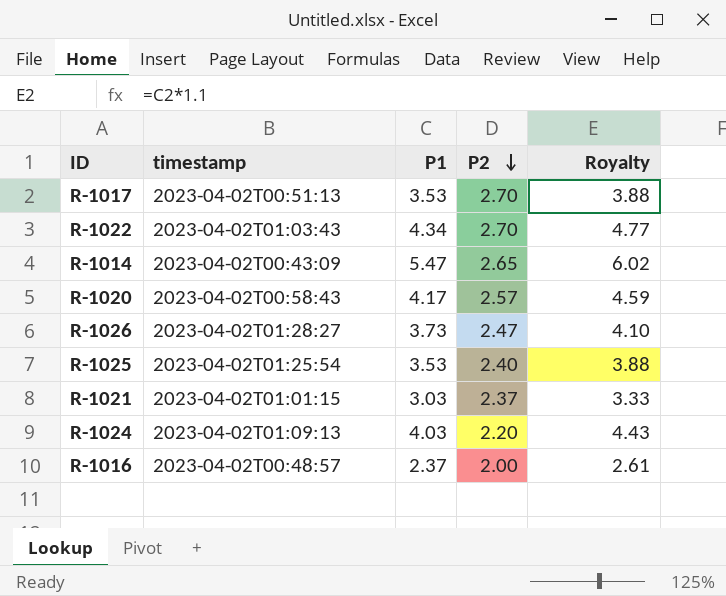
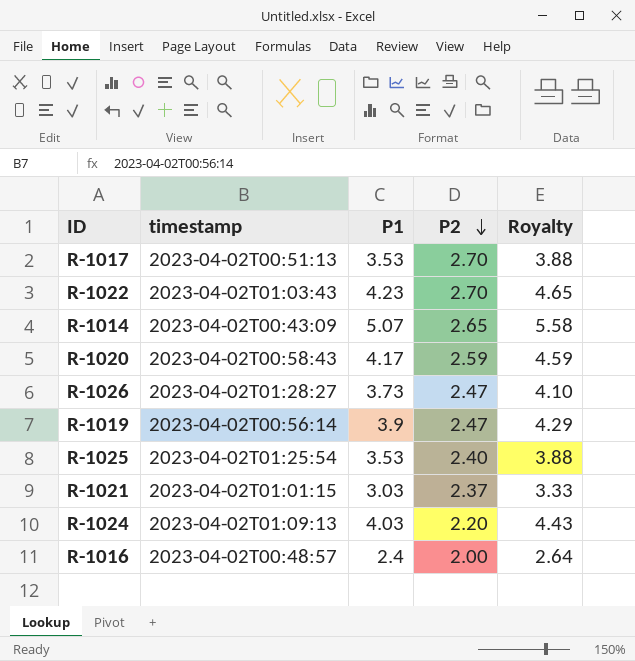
R-1022 | P1: 4.34 -> 4.23
R-1022 | Royalty: 4.77 -> 4.65
R-1014 | P1: 5.47 -> 5.07
R-1014 | Royalty: 6.02 -> 5.58
R-1020 | P2: 2.57 -> 2.59
row R-1019: none -> 2023-04-02T00:56:14 | 3.9 | 2.47 | 4.29
R-1016 | P1: 2.37 -> 2.4
R-1016 | Royalty: 2.61 -> 2.64

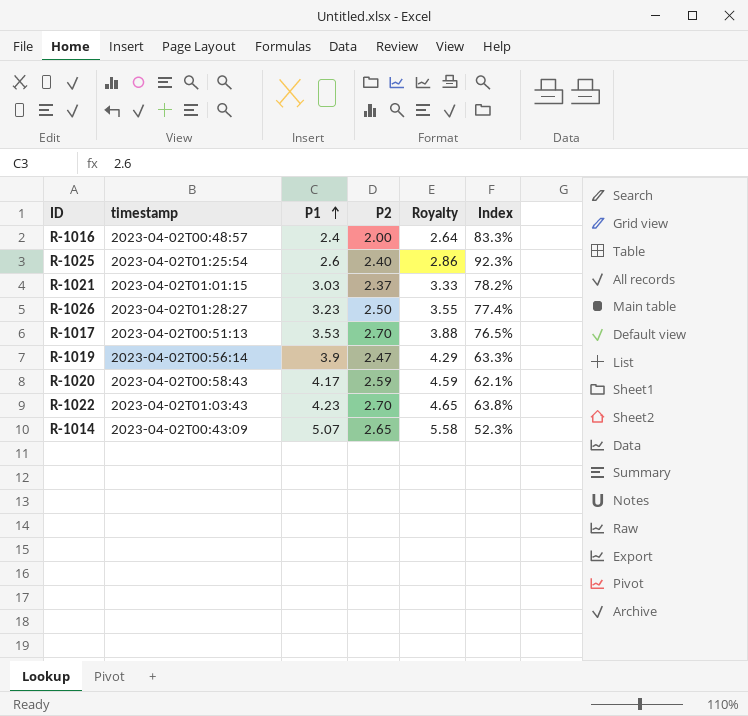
row order: P2 descending -> P1 ascending
column Index | formula: none -> [P2] / [P1]
row R-1024: 2023-04-02T01:09:13 | 4.03 | 2.20 | 4.43 -> none
R-1025 | P1: 3.53 -> 2.6
R-1025 | Royalty: 3.88 -> 2.86
R-1026 | P1: 3.73 -> 3.23
R-1026 | P2: 2.47 -> 2.50
R-1026 | Royalty: 4.10 -> 3.55

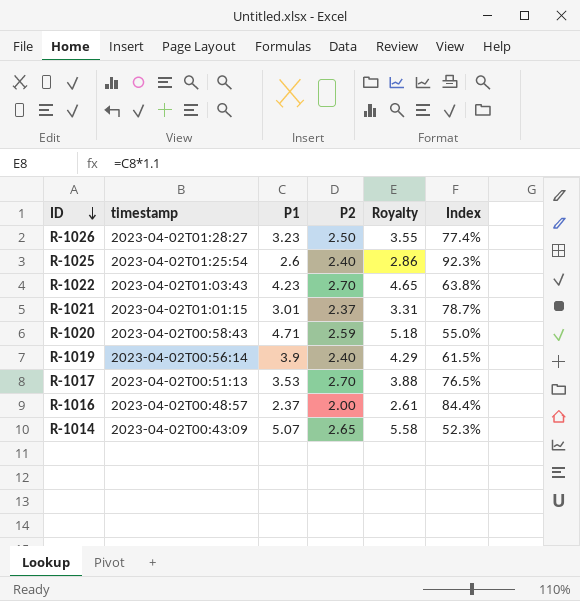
row order: P1 ascending -> ID descending
R-1021 | P1: 3.03 -> 3.01
R-1021 | Royalty: 3.33 -> 3.31
R-1021 | Index: 78.2% -> 78.7%
R-1020 | P1: 4.17 -> 4.71
R-1020 | Royalty: 4.59 -> 5.18
R-1020 | Index: 62.1% -> 55.0%
R-1019 | P2: 2.47 -> 2.40
R-1019 | Index: 63.3% -> 61.5%
R-1016 | P1: 2.4 -> 2.37
R-1016 | Royalty: 2.64 -> 2.61
R-1016 | Index: 83.3% -> 84.4%

